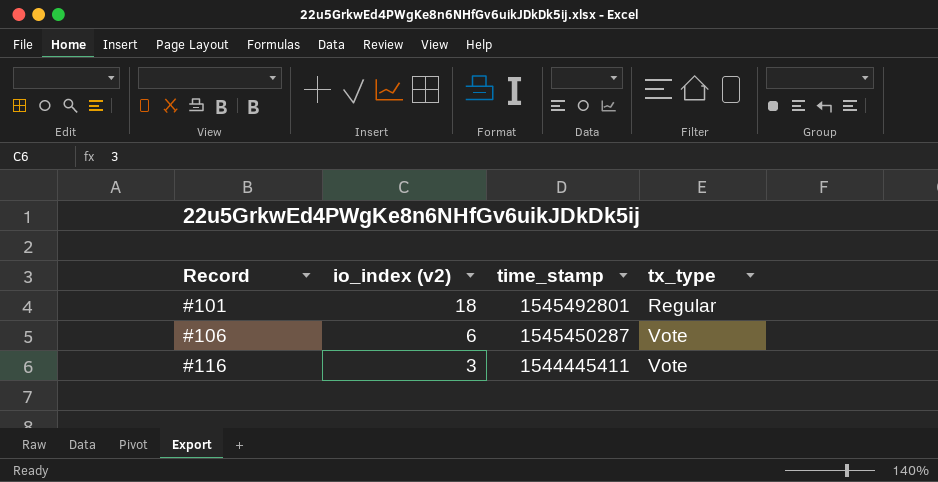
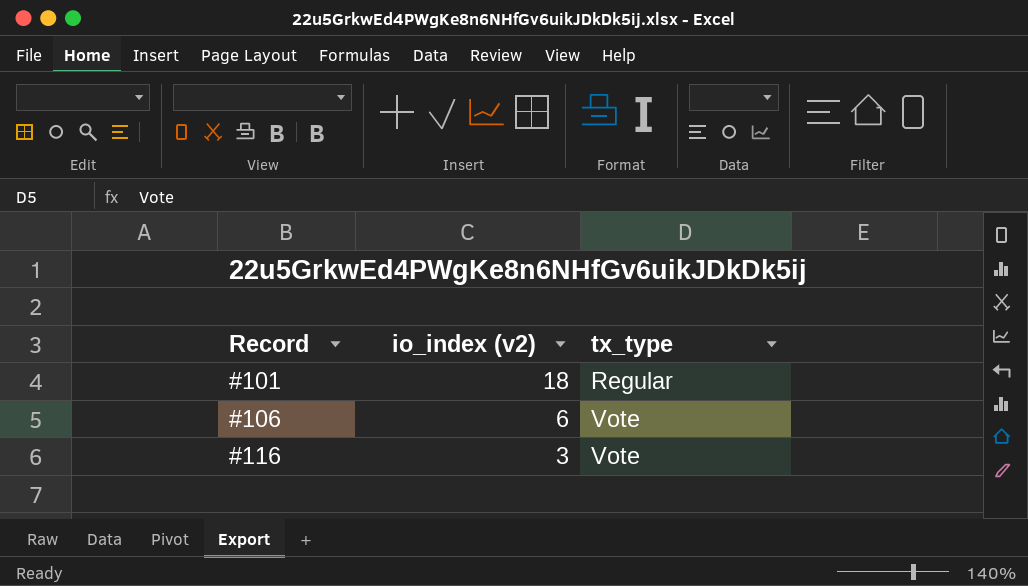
column time_stamp | position: 3 -> none

